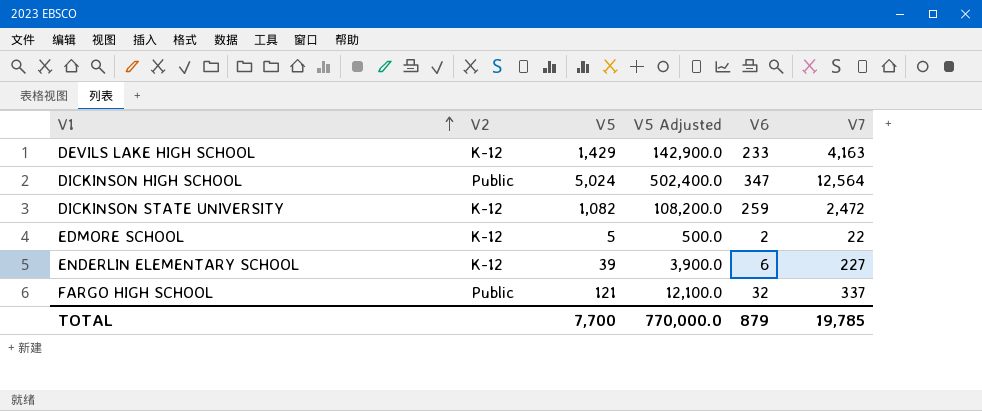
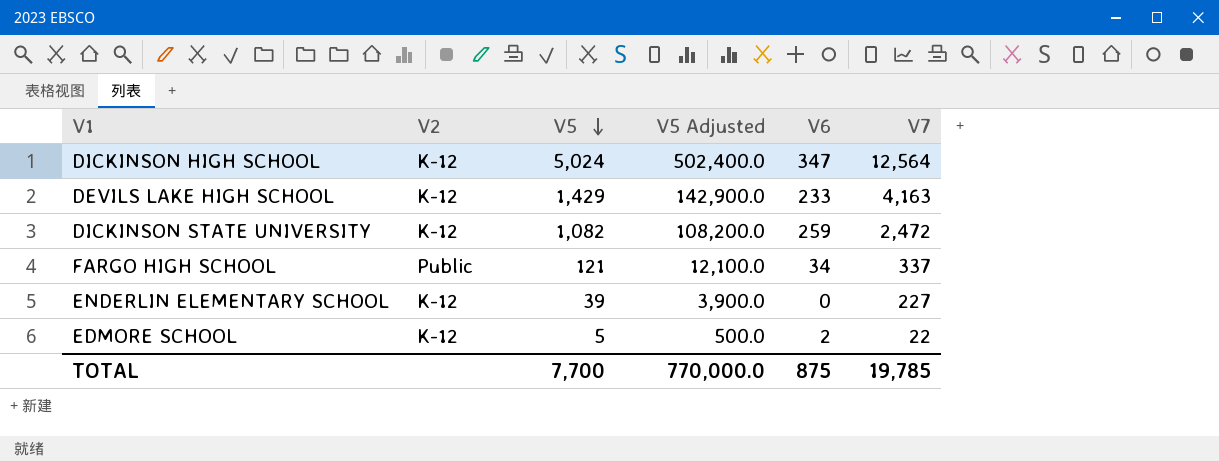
row order: V1 ascending -> V5 descending
DICKINSON HIGH SCHOOL | V2: Public -> K-12
FARGO HIGH SCHOOL | V6: 32 -> 34
ENDERLIN ELEMENTARY SCHOOL | V6: 6 -> 0
TOTAL | V6: 879 -> 875

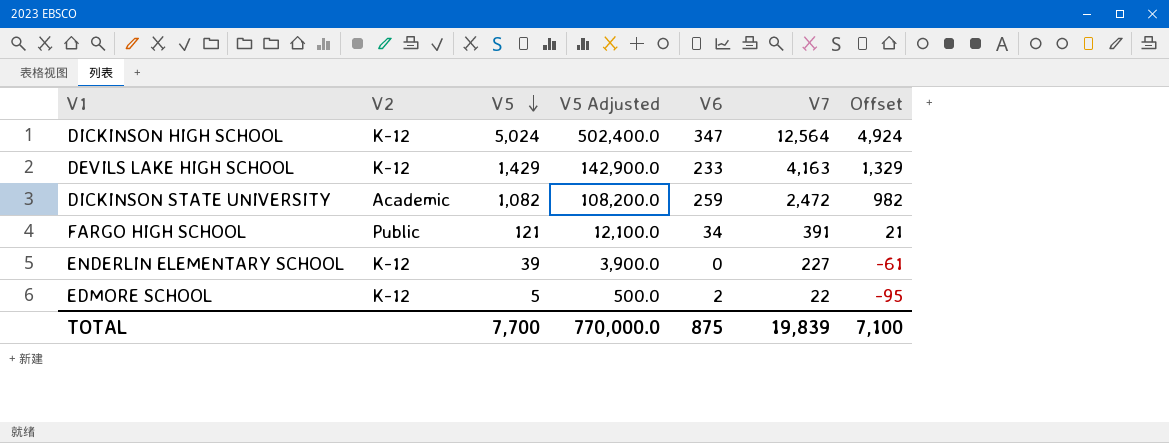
column Offset | formula: none -> [V5] - 100
DICKINSON STATE UNIVERSITY | V2: K-12 -> Academic
FARGO HIGH SCHOOL | V7: 337 -> 391
TOTAL | V7: 19,785 -> 19,839

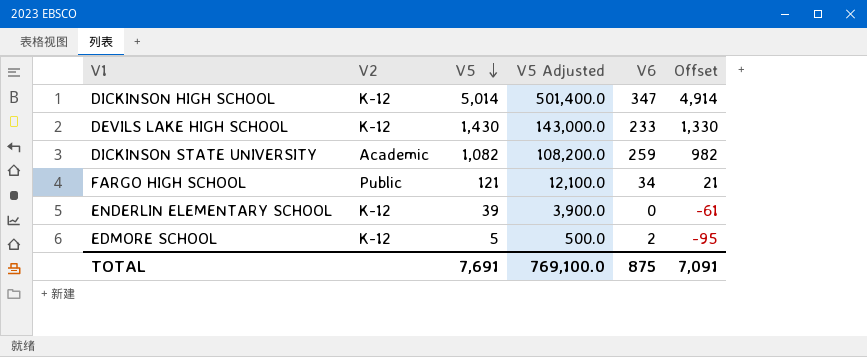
column V7 | position: 6 -> none
DICKINSON HIGH SCHOOL | V5: 5,024 -> 5,014
DICKINSON HIGH SCHOOL | V5 Adjusted: 502,400.0 -> 501,400.0
DICKINSON HIGH SCHOOL | Offset: 4,924 -> 4,914
DEVILS LAKE HIGH SCHOOL | V5: 1,429 -> 1,430
DEVILS LAKE HIGH SCHOOL | V5 Adjusted: 142,900.0 -> 143,000.0
DEVILS LAKE HIGH SCHOOL | Offset: 1,329 -> 1,330
TOTAL | V5: 7,700 -> 7,691
TOTAL | V5 Adjusted: 770,000.0 -> 769,100.0
TOTAL | Offset: 7,100 -> 7,091

